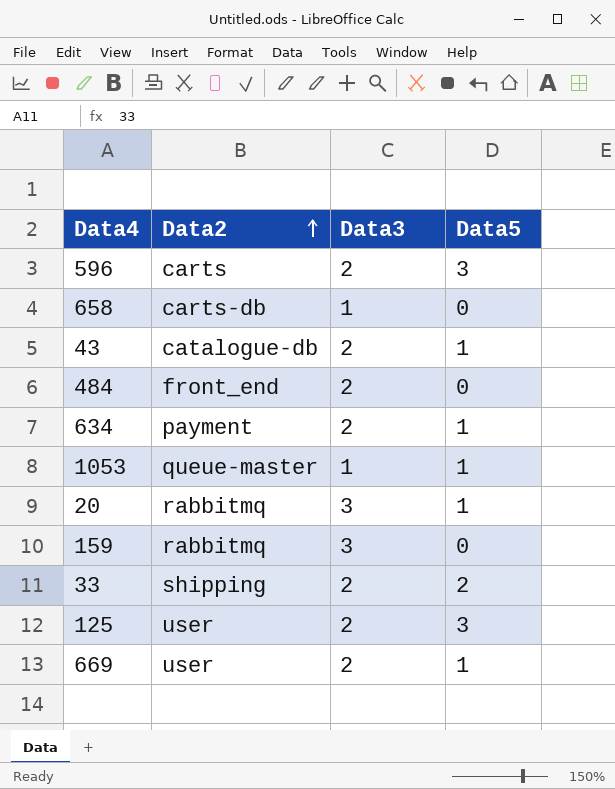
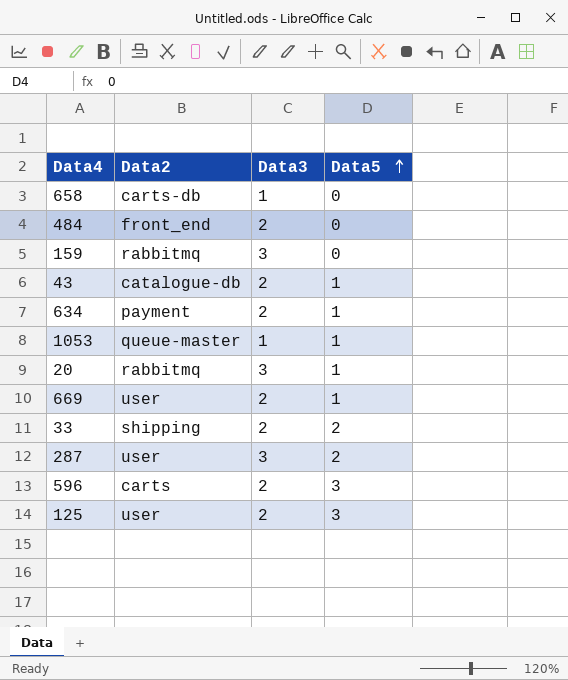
row order: Data2 ascending -> Data5 ascending
row 287: none -> user | 3 | 2

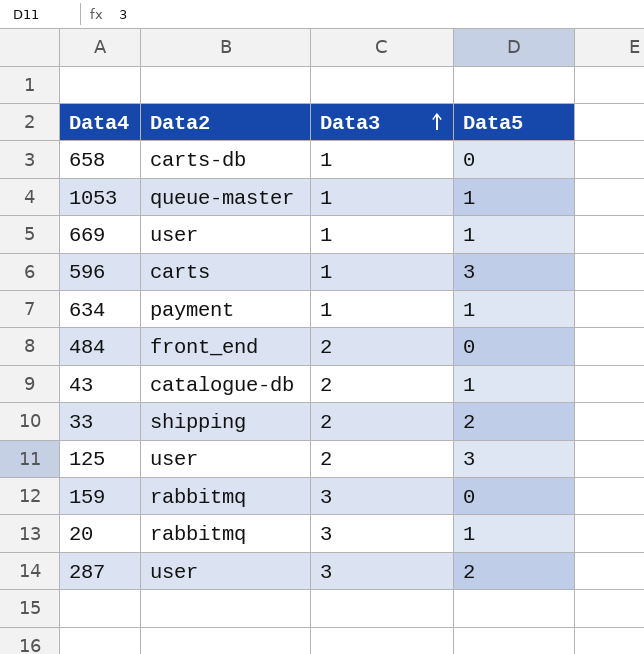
row order: Data5 ascending -> Data3 ascending
669 | Data3: 2 -> 1
596 | Data3: 2 -> 1
634 | Data3: 2 -> 1

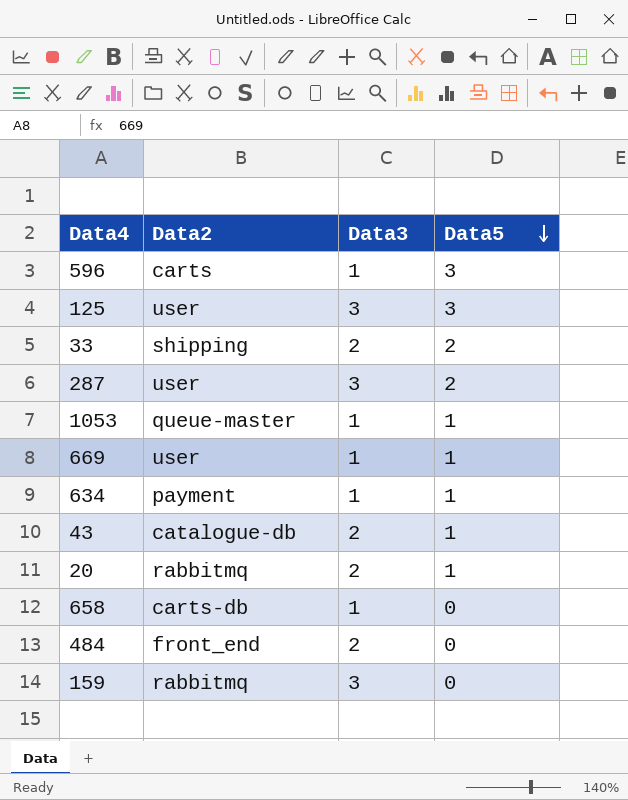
row order: Data3 ascending -> Data5 descending
125 | Data3: 2 -> 3
20 | Data3: 3 -> 2

